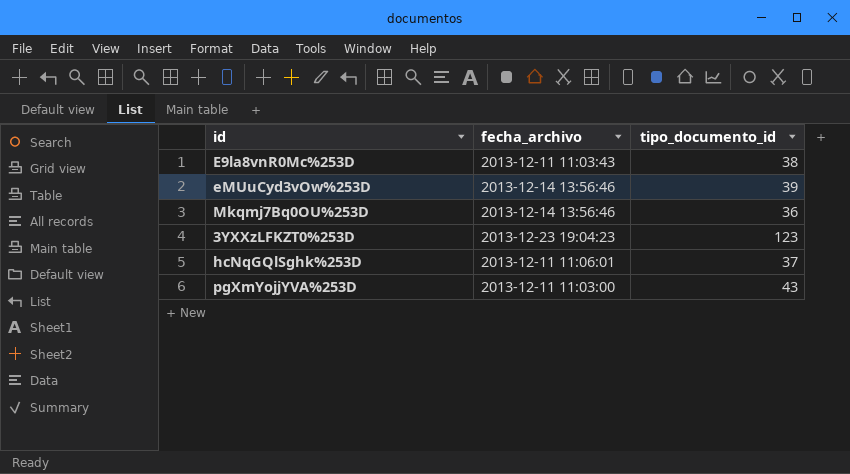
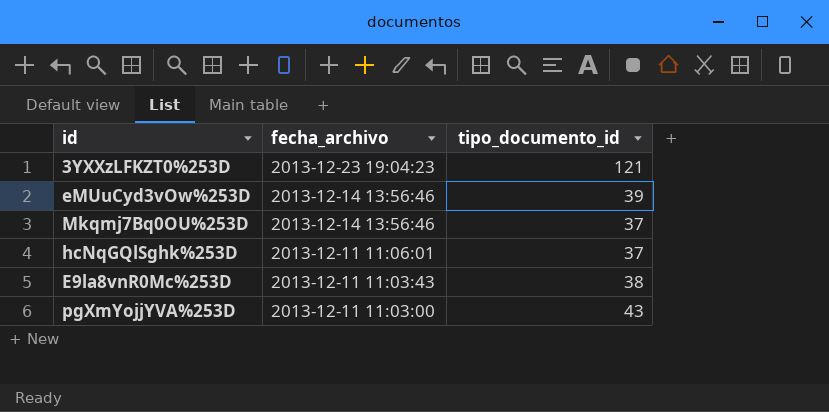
row order: none -> fecha_archivo descending
3YXXzLFKZT0%253D | tipo_documento_id: 123 -> 121
Mkqmj7Bq0OU%253D | tipo_documento_id: 36 -> 37

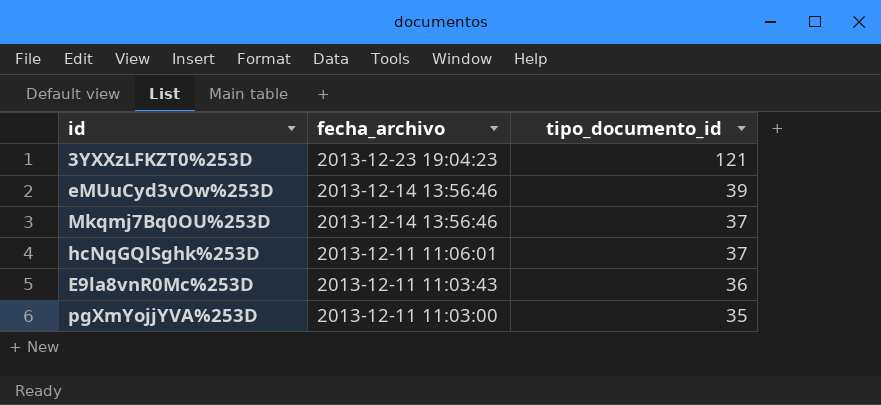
E9la8vnR0Mc%253D | tipo_documento_id: 38 -> 36
pgXmYojjYVA%253D | tipo_documento_id: 43 -> 35

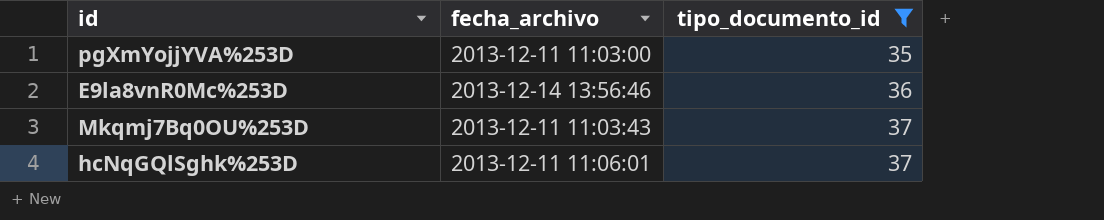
filter: none -> tipo_documento_id <= 37
row order: fecha_archivo descending -> tipo_documento_id ascending
E9la8vnR0Mc%253D | fecha_archivo: 2013-12-11 11:03:43 -> 2013-12-14 13:56:46
Mkqmj7Bq0OU%253D | fecha_archivo: 2013-12-14 13:56:46 -> 2013-12-11 11:03:43

